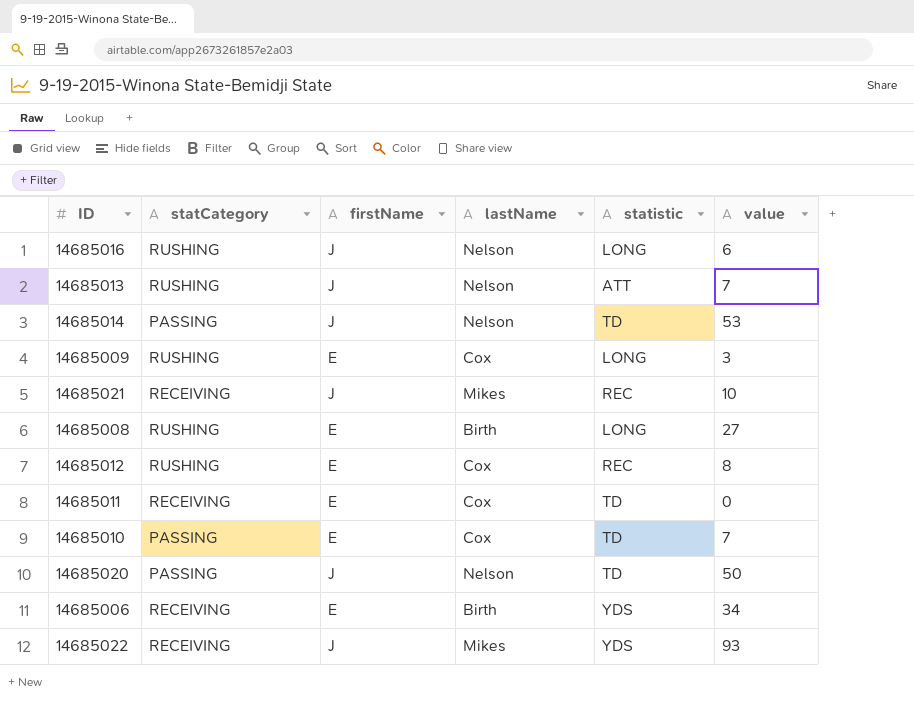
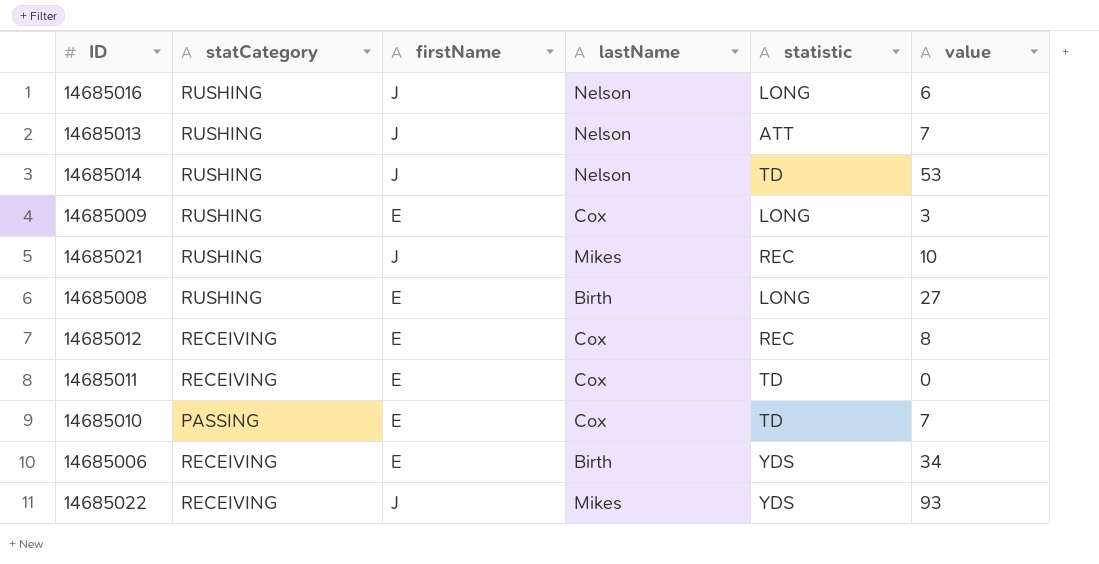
row 14685020: PASSING | J | Nelson | TD | 50 -> none
14685014 | statCategory: PASSING -> RUSHING
14685021 | statCategory: RECEIVING -> RUSHING
14685012 | statCategory: RUSHING -> RECEIVING

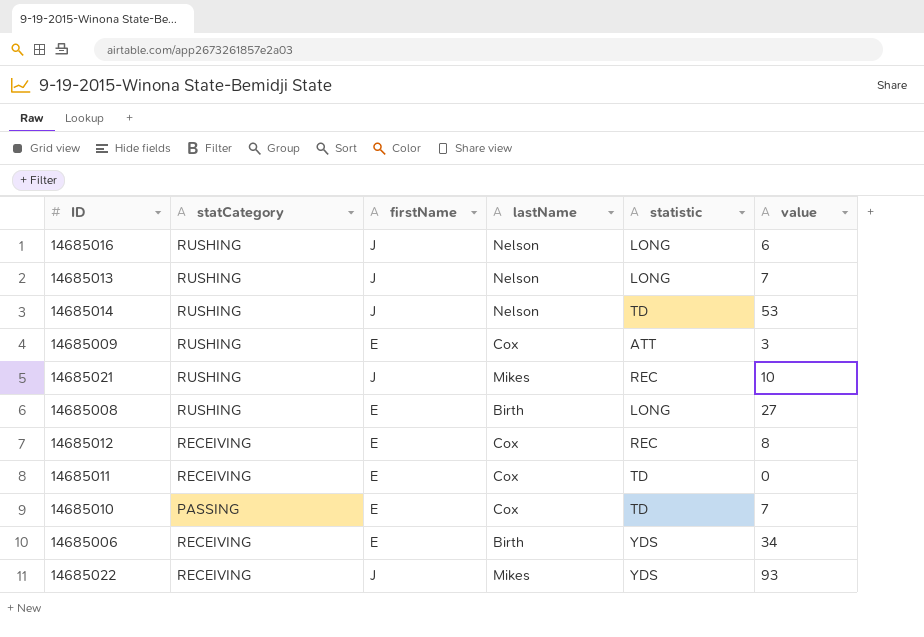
14685013 | statistic: ATT -> LONG
14685009 | statistic: LONG -> ATT

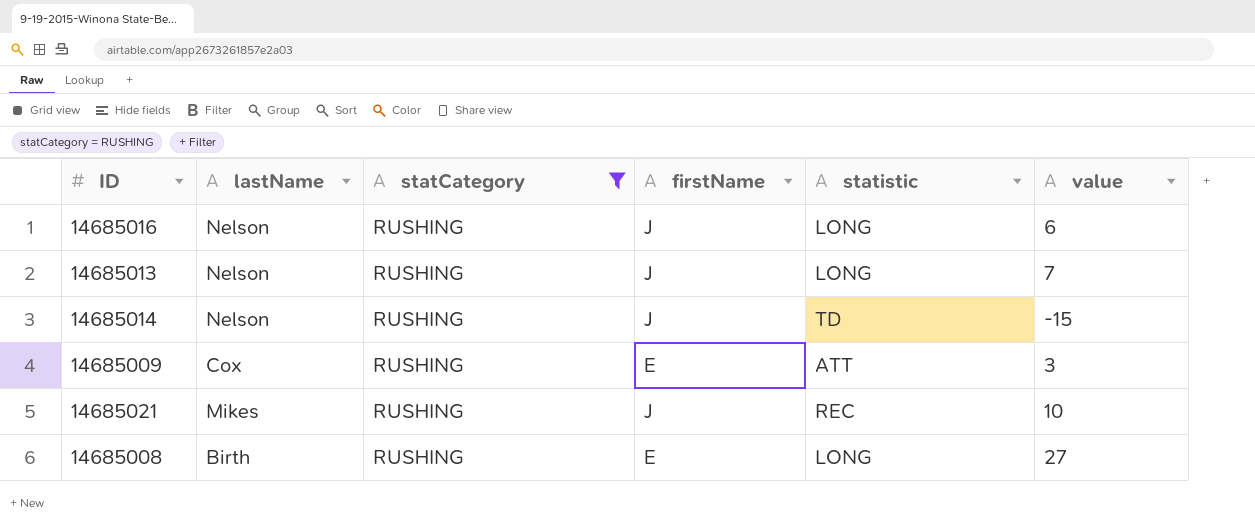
filter: none -> statCategory = RUSHING
column lastName | position: 4 -> 2
14685014 | value: 53 -> -15

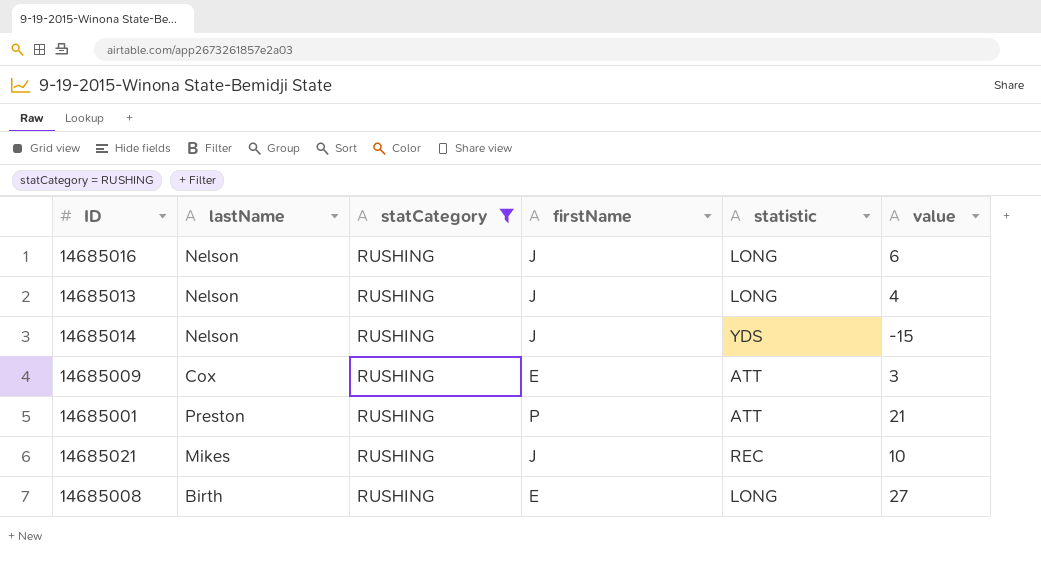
14685013 | value: 7 -> 4
14685014 | statistic: TD -> YDS
row 14685001: none -> Preston | RUSHING | P | ATT | 21

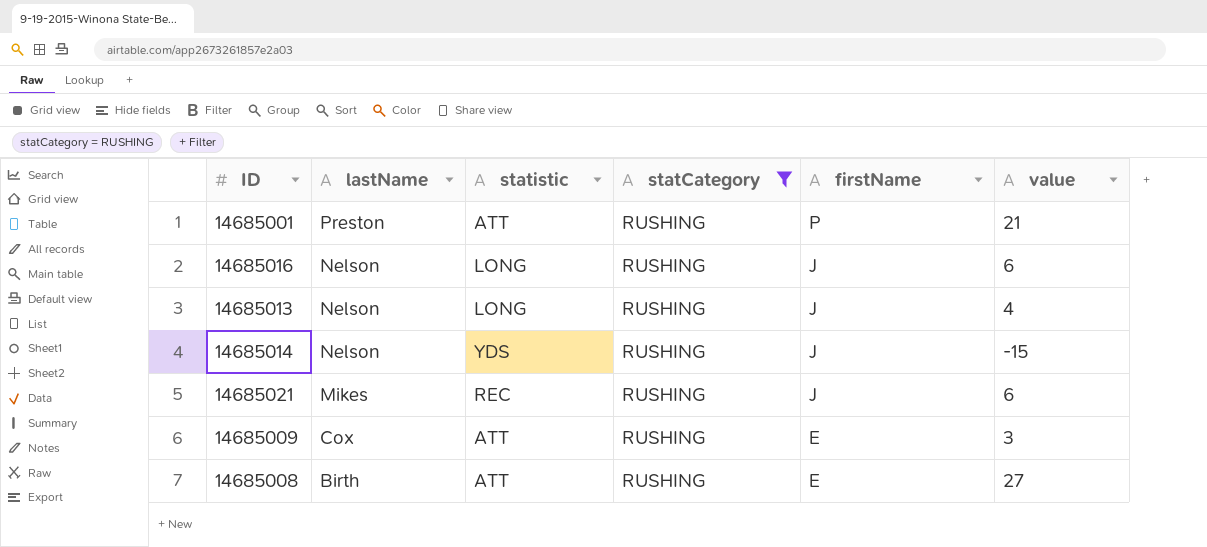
row order: none -> lastName descending
column statistic | position: 5 -> 3
14685021 | value: 10 -> 6
14685008 | statistic: LONG -> ATT

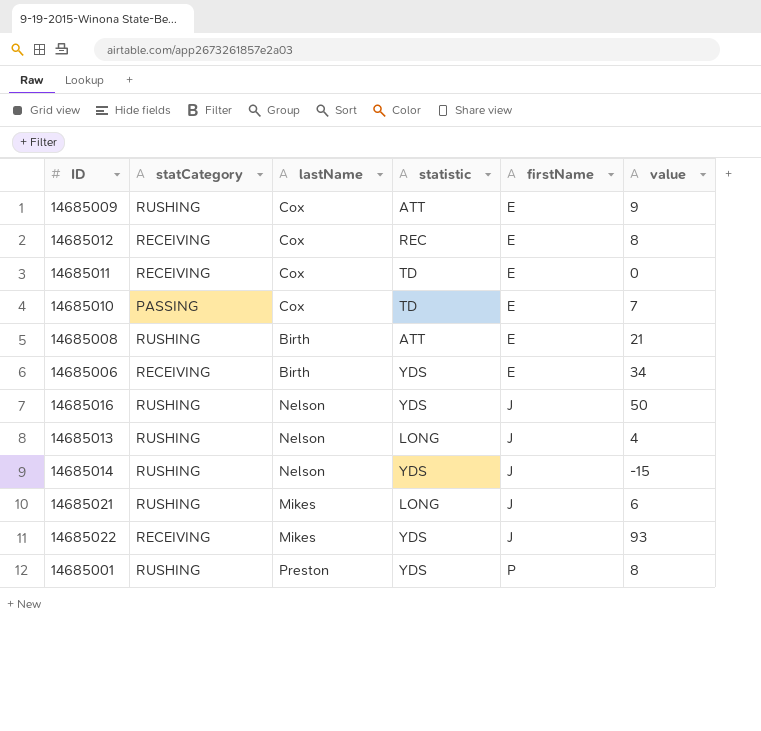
filter: statCategory = RUSHING -> none
row order: lastName descending -> firstName ascending
column statCategory | position: 4 -> 2
14685009 | value: 3 -> 9
14685008 | value: 27 -> 21
14685016 | statistic: LONG -> YDS
14685016 | value: 6 -> 50
14685021 | statistic: REC -> LONG
14685001 | statistic: ATT -> YDS
14685001 | value: 21 -> 8

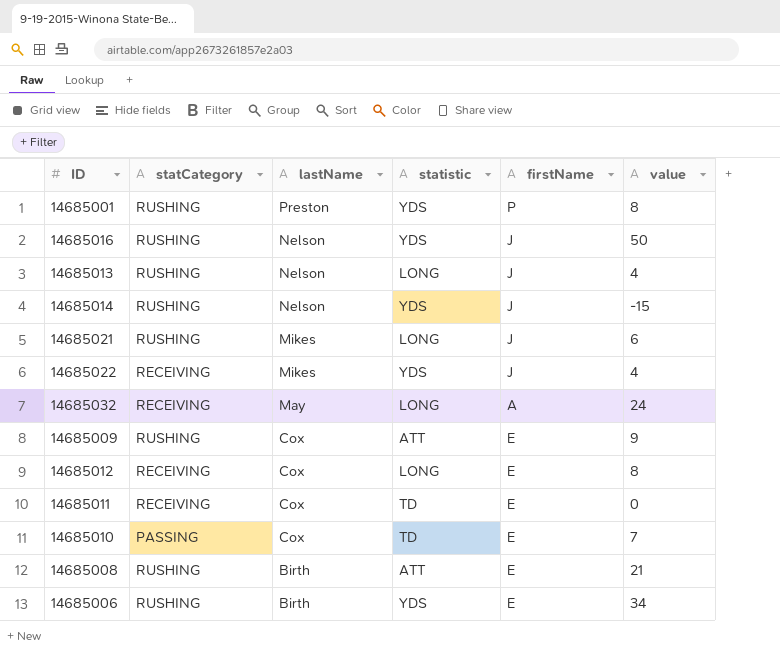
row order: firstName ascending -> lastName descending
14685022 | value: 93 -> 4
row 14685032: none -> RECEIVING | May | LONG | A | 24
14685012 | statistic: REC -> LONG
14685006 | statCategory: RECEIVING -> RUSHING

